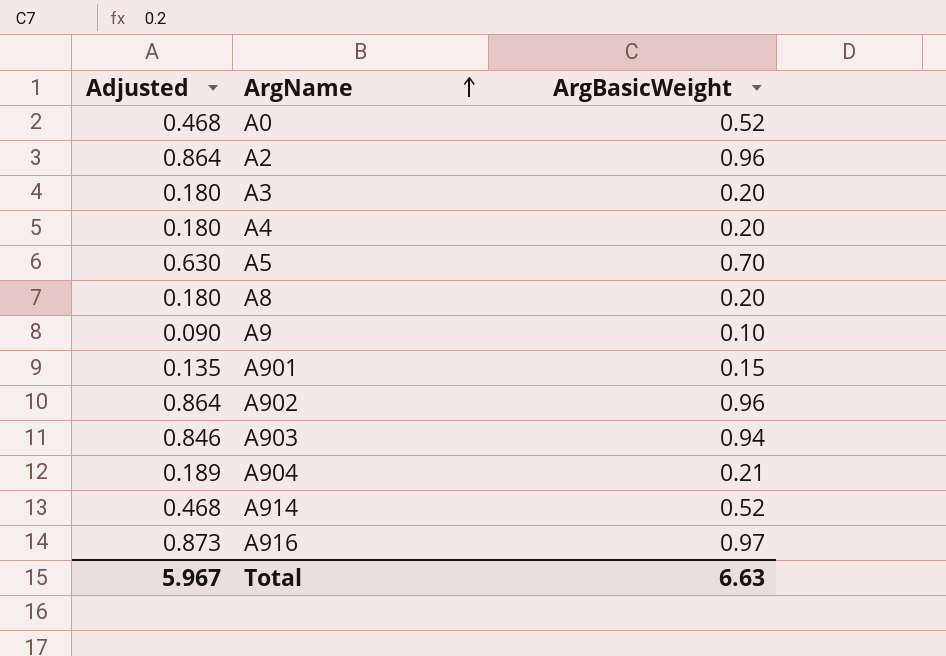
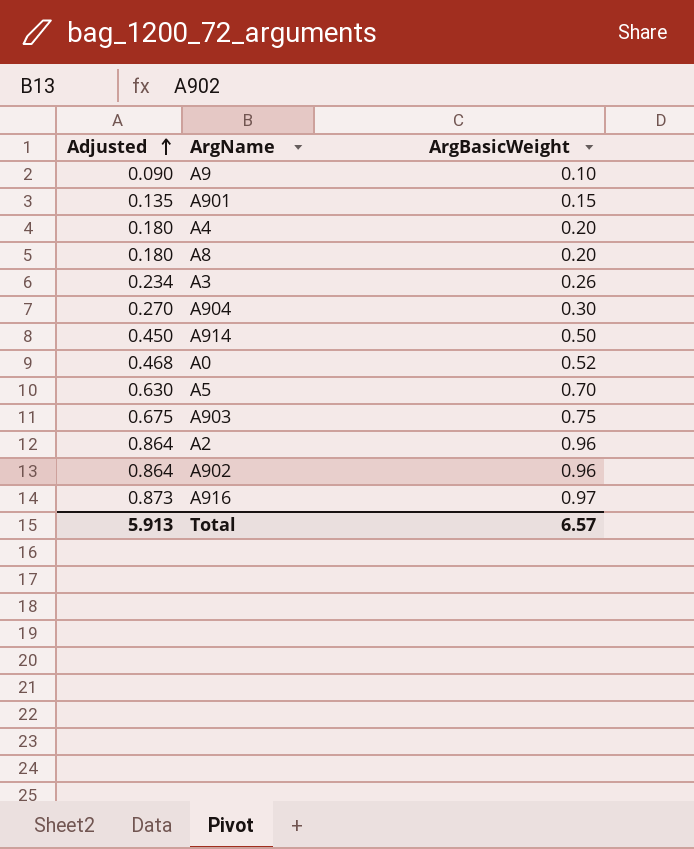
row order: ArgName ascending -> Adjusted ascending
A3 | Adjusted: 0.180 -> 0.234
A3 | ArgBasicWeight: 0.20 -> 0.26
A904 | Adjusted: 0.189 -> 0.270
A904 | ArgBasicWeight: 0.21 -> 0.30
A914 | Adjusted: 0.468 -> 0.450
A914 | ArgBasicWeight: 0.52 -> 0.50
A903 | Adjusted: 0.846 -> 0.675
A903 | ArgBasicWeight: 0.94 -> 0.75
Total | Adjusted: 5.967 -> 5.913
Total | ArgBasicWeight: 6.63 -> 6.57

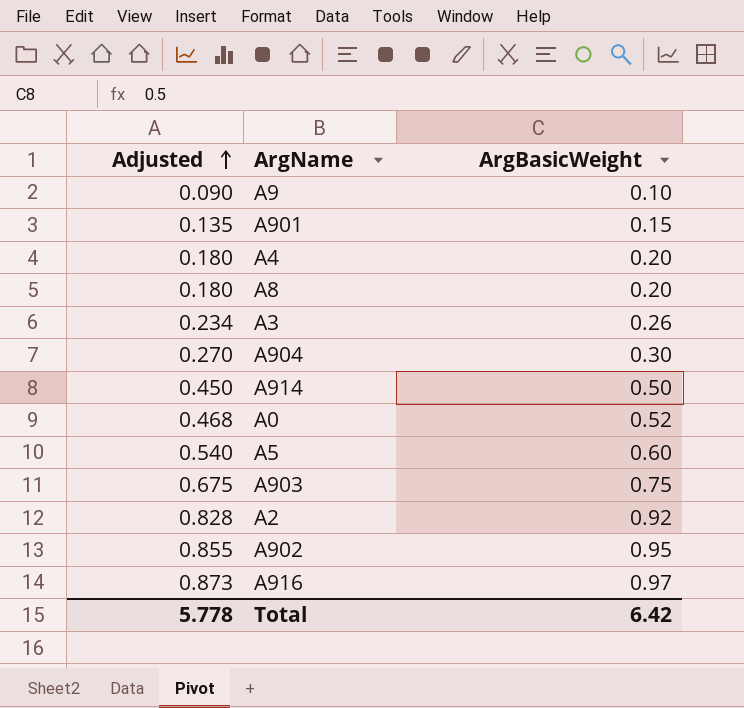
A5 | Adjusted: 0.630 -> 0.540
A5 | ArgBasicWeight: 0.70 -> 0.60
A2 | Adjusted: 0.864 -> 0.828
A2 | ArgBasicWeight: 0.96 -> 0.92
A902 | Adjusted: 0.864 -> 0.855
A902 | ArgBasicWeight: 0.96 -> 0.95
Total | Adjusted: 5.913 -> 5.778
Total | ArgBasicWeight: 6.57 -> 6.42

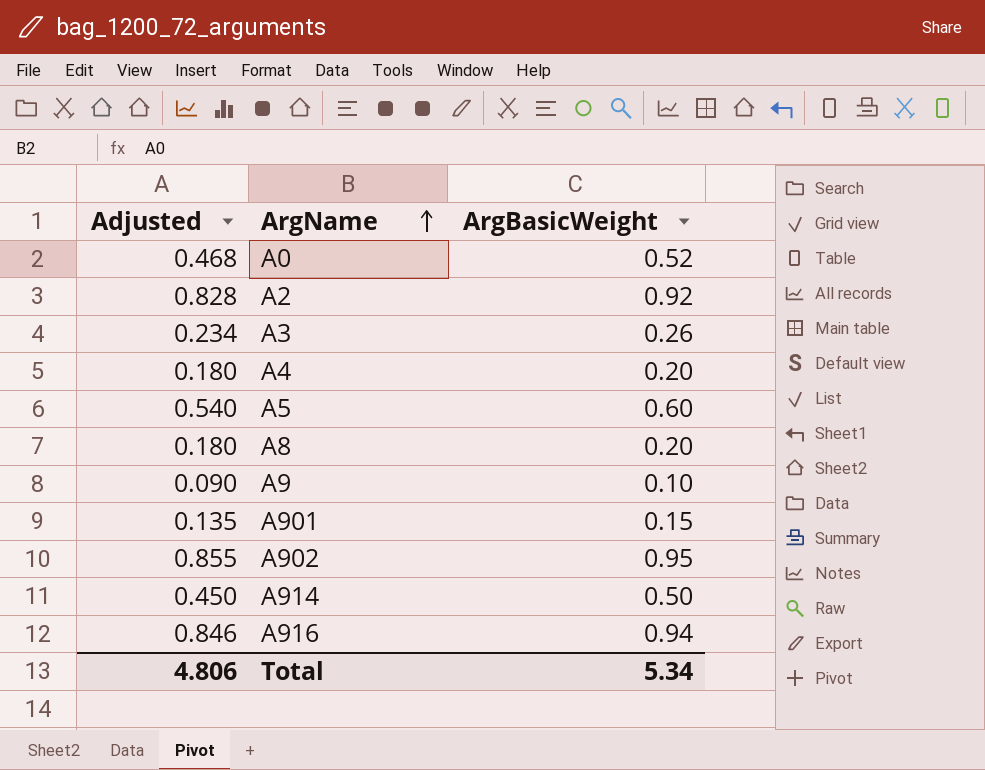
row order: Adjusted ascending -> ArgName ascending
row A904: 0.270 | 0.30 -> none
row A903: 0.675 | 0.75 -> none
A916 | Adjusted: 0.873 -> 0.846
A916 | ArgBasicWeight: 0.97 -> 0.94
Total | Adjusted: 5.778 -> 4.806
Total | ArgBasicWeight: 6.42 -> 5.34

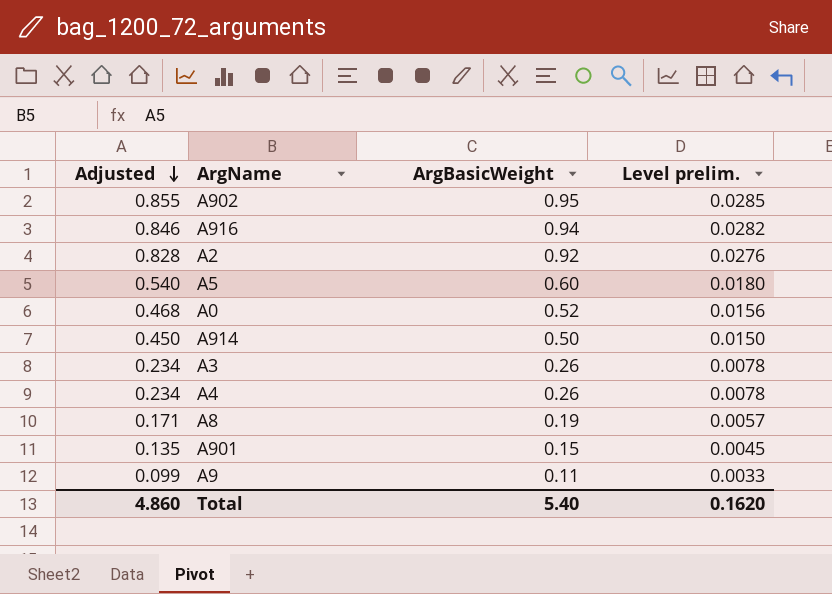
row order: ArgName ascending -> Adjusted descending
column Level prelim. | formula: none -> [ArgBasicWeight] * 0.03
A4 | Adjusted: 0.180 -> 0.234
A4 | ArgBasicWeight: 0.20 -> 0.26
A8 | Adjusted: 0.180 -> 0.171
A8 | ArgBasicWeight: 0.20 -> 0.19
A9 | Adjusted: 0.090 -> 0.099
A9 | ArgBasicWeight: 0.10 -> 0.11
Total | Adjusted: 4.806 -> 4.860
Total | ArgBasicWeight: 5.34 -> 5.40

